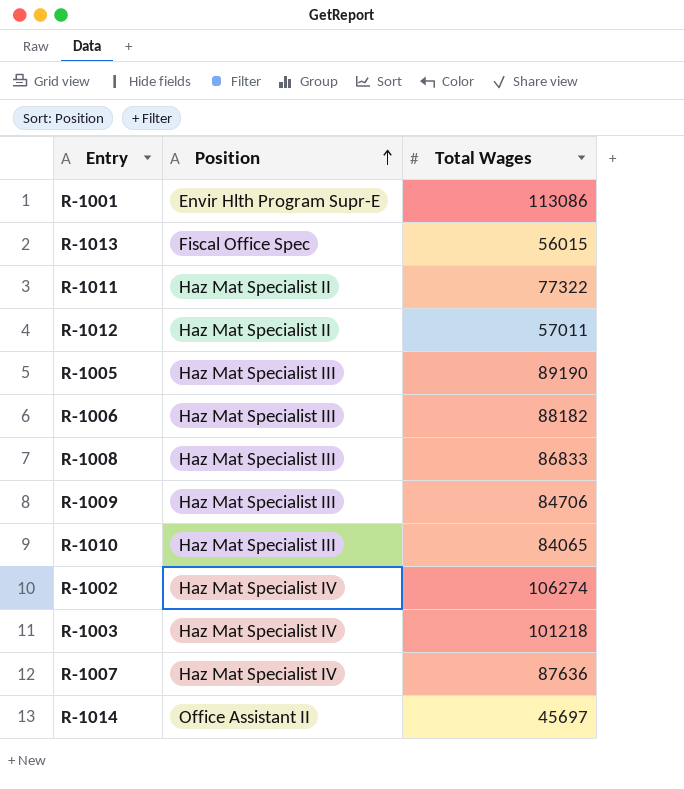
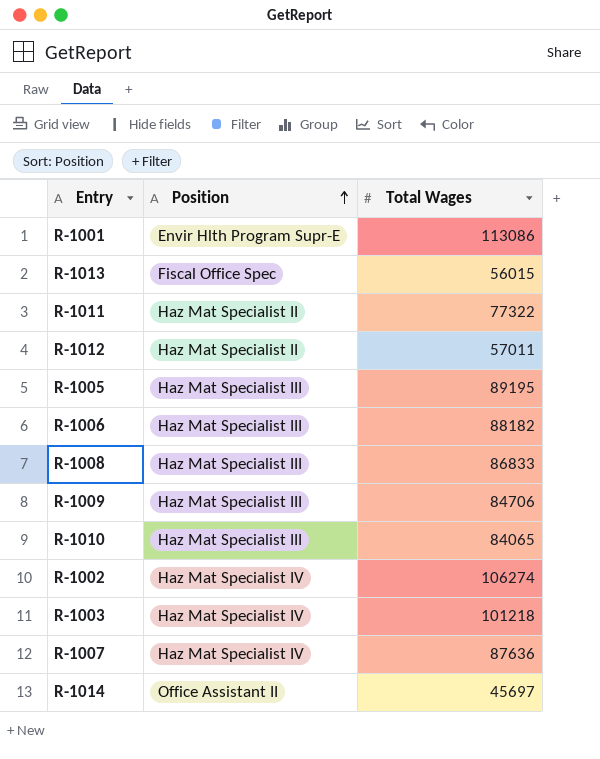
R-1005 | Total Wages: 89190 -> 89195

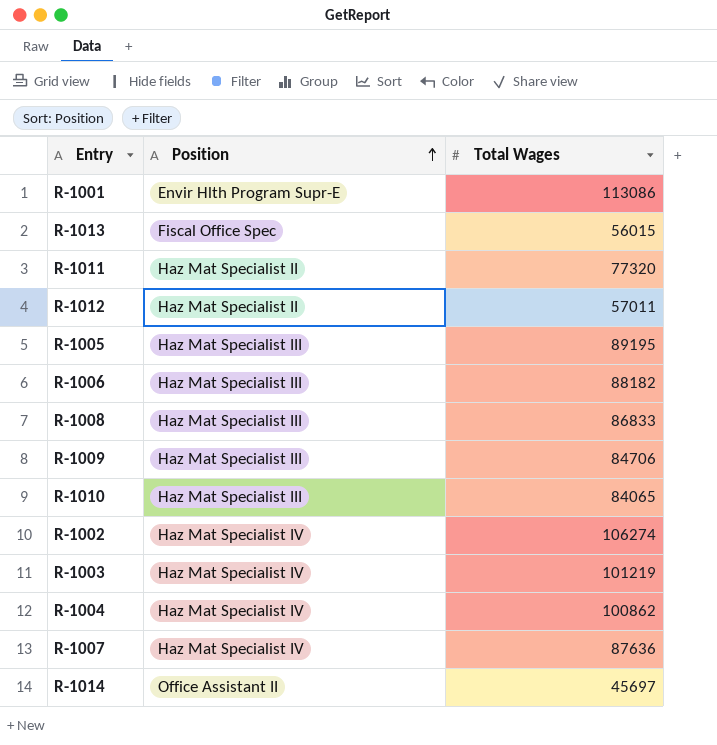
R-1011 | Total Wages: 77322 -> 77320
R-1003 | Total Wages: 101218 -> 101219
row R-1004: none -> Haz Mat Specialist IV | 100862

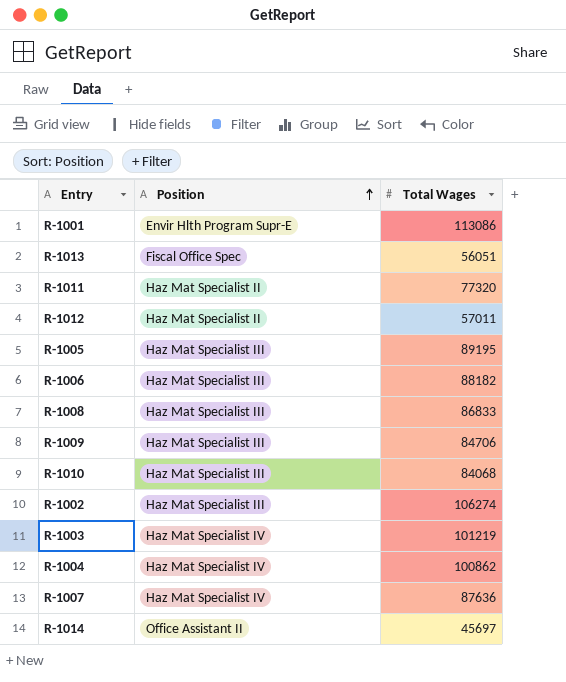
R-1013 | Total Wages: 56015 -> 56051
R-1010 | Total Wages: 84065 -> 84068
R-1002 | Position: Haz Mat Specialist IV -> Haz Mat Specialist III

